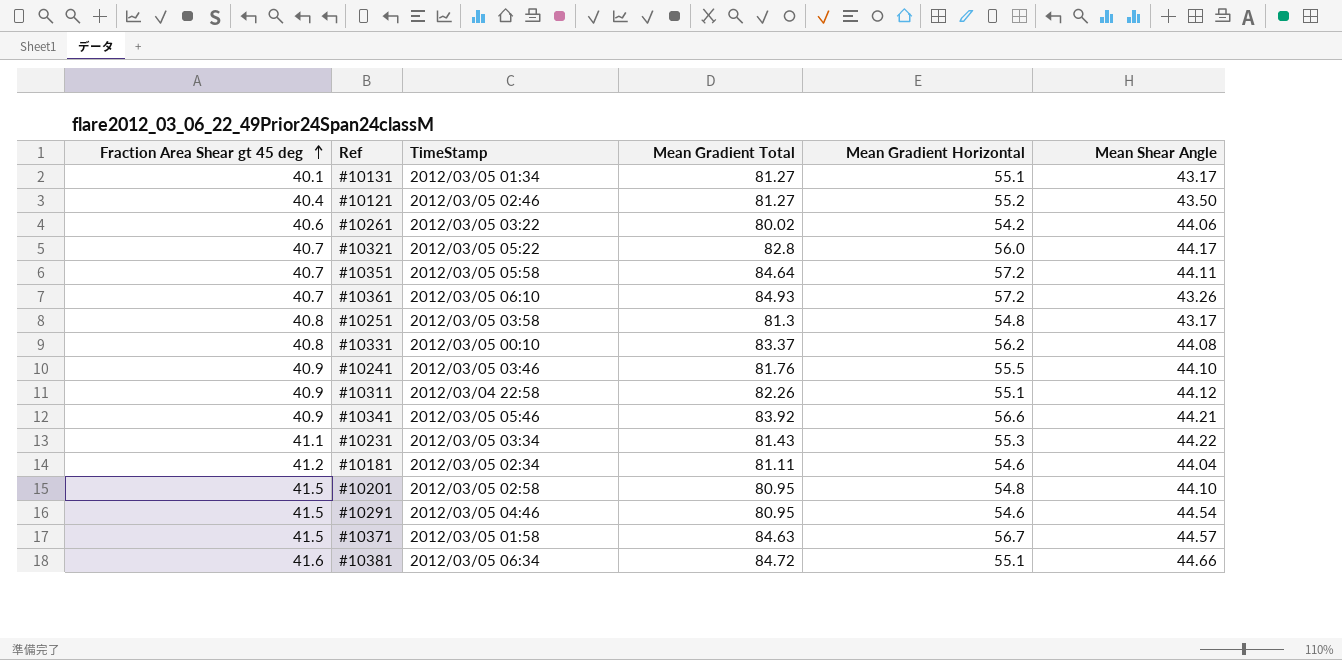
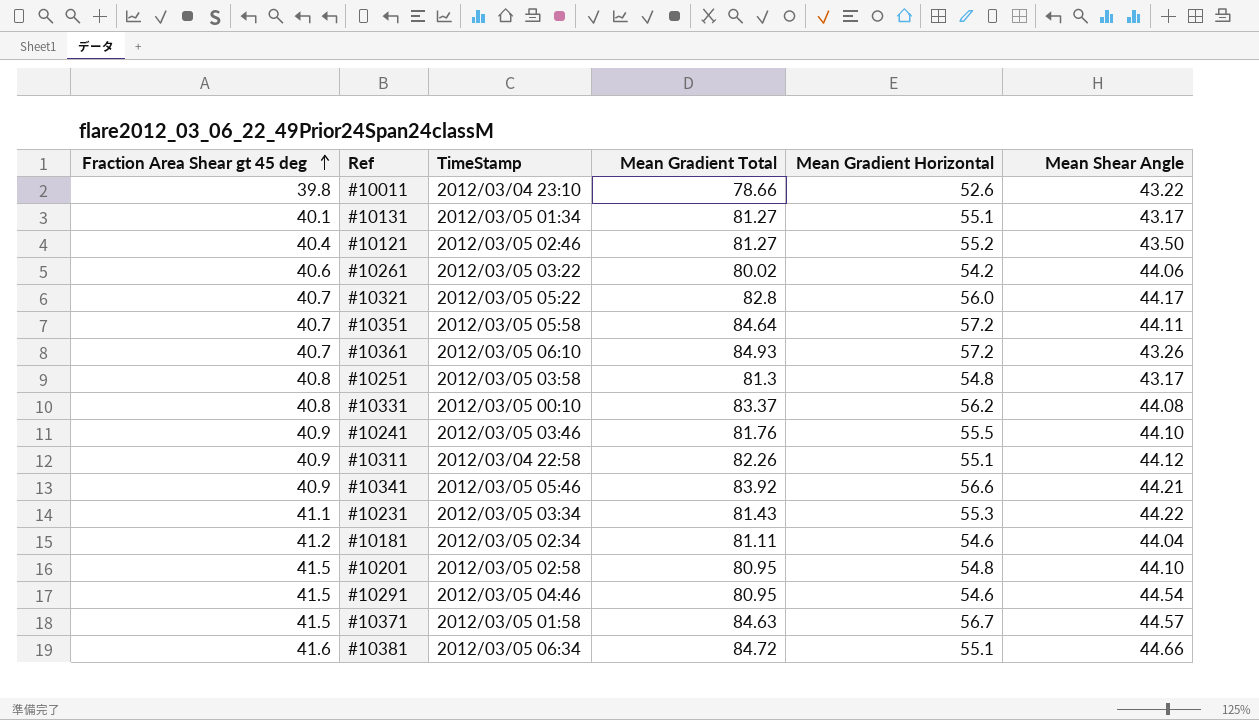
row #10011: none -> 39.8 | 2012/03/04 23:10 | 78.66 | 52.6 | 43.22

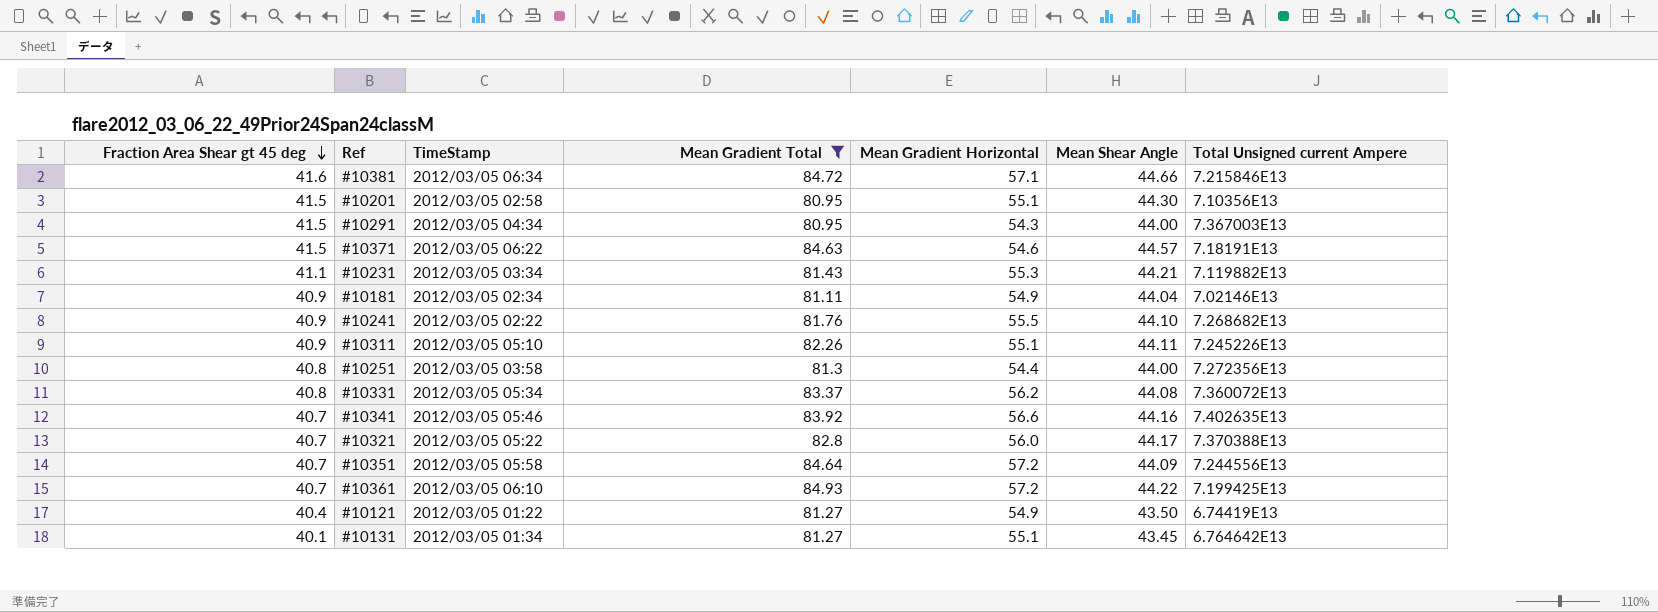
filter: none -> Mean Gradient Total >= 80.95
row order: Fraction Area Shear gt 45 deg ascending -> Fraction Area Shear gt 45 deg descending
column Total Unsigned current Ampere | position: none -> 7
#10381 | Mean Gradient Horizontal: 55.1 -> 57.1
#10201 | Mean Gradient Horizontal: 54.8 -> 55.1
#10201 | Mean Shear Angle: 44.10 -> 44.30
#10291 | TimeStamp: 2012/03/05 04:46 -> 2012/03/05 04:34
#10291 | Mean Gradient Horizontal: 54.6 -> 54.3
#10291 | Mean Shear Angle: 44.54 -> 44.00
#10371 | TimeStamp: 2012/03/05 01:58 -> 2012/03/05 06:22
#10371 | Mean Gradient Horizontal: 56.7 -> 54.6
#10231 | Mean Shear Angle: 44.22 -> 44.21
#10181 | Fraction Area Shear gt 45 deg: 41.2 -> 40.9
#10181 | Mean Gradient Horizontal: 54.6 -> 54.9
#10241 | TimeStamp: 2012/03/05 03:46 -> 2012/03/05 02:22
#10311 | TimeStamp: 2012/03/04 22:58 -> 2012/03/05 05:10
#10311 | Mean Shear Angle: 44.12 -> 44.11
#10251 | Mean Gradient Horizontal: 54.8 -> 54.4
#10251 | Mean Shear Angle: 43.17 -> 44.00
#10331 | TimeStamp: 2012/03/05 00:10 -> 2012/03/05 05:34
#10341 | Fraction Area Shear gt 45 deg: 40.9 -> 40.7
#10341 | Mean Shear Angle: 44.21 -> 44.16
#10351 | Mean Shear Angle: 44.11 -> 44.09
#10361 | Mean Shear Angle: 43.26 -> 44.22
#10121 | TimeStamp: 2012/03/05 02:46 -> 2012/03/05 01:22
#10121 | Mean Gradient Horizontal: 55.2 -> 54.9
#10131 | Mean Shear Angle: 43.17 -> 43.45

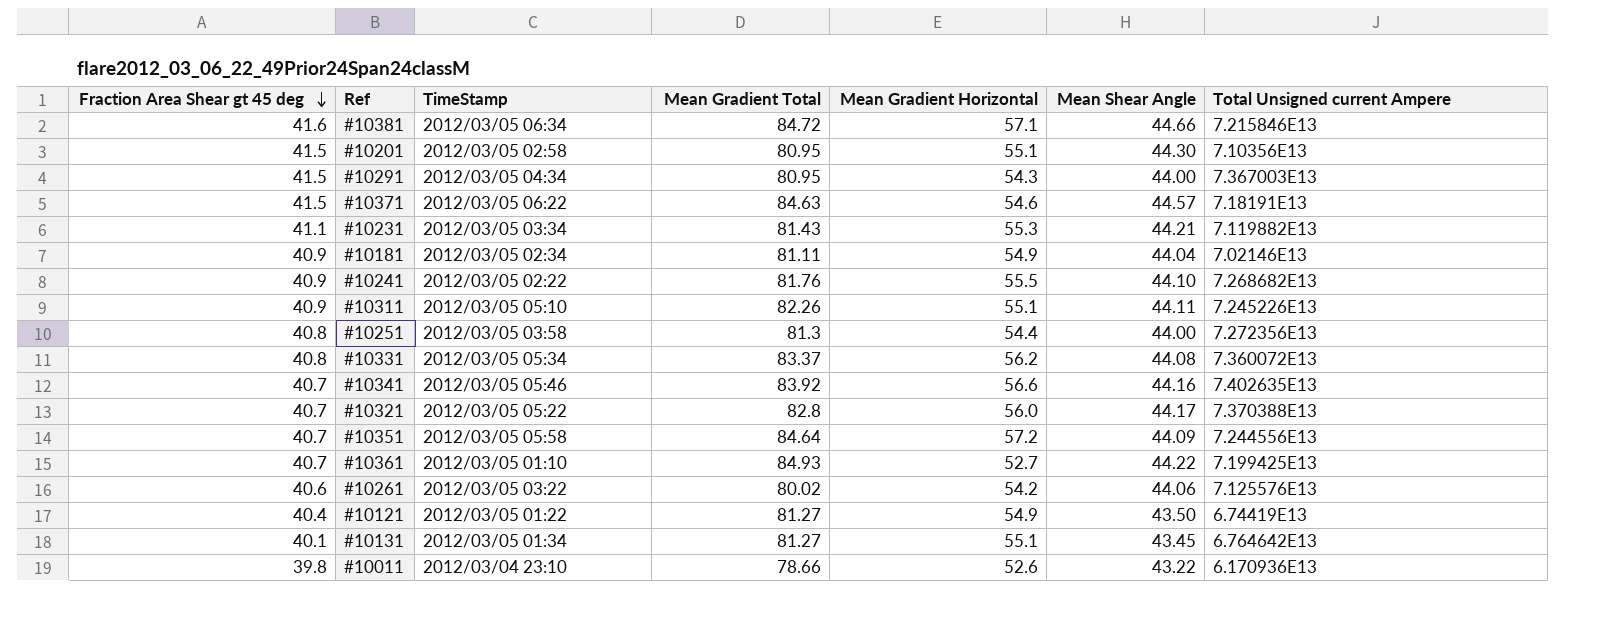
filter: Mean Gradient Total >= 80.95 -> none
#10361 | TimeStamp: 2012/03/05 06:10 -> 2012/03/05 01:10
#10361 | Mean Gradient Horizontal: 57.2 -> 52.7

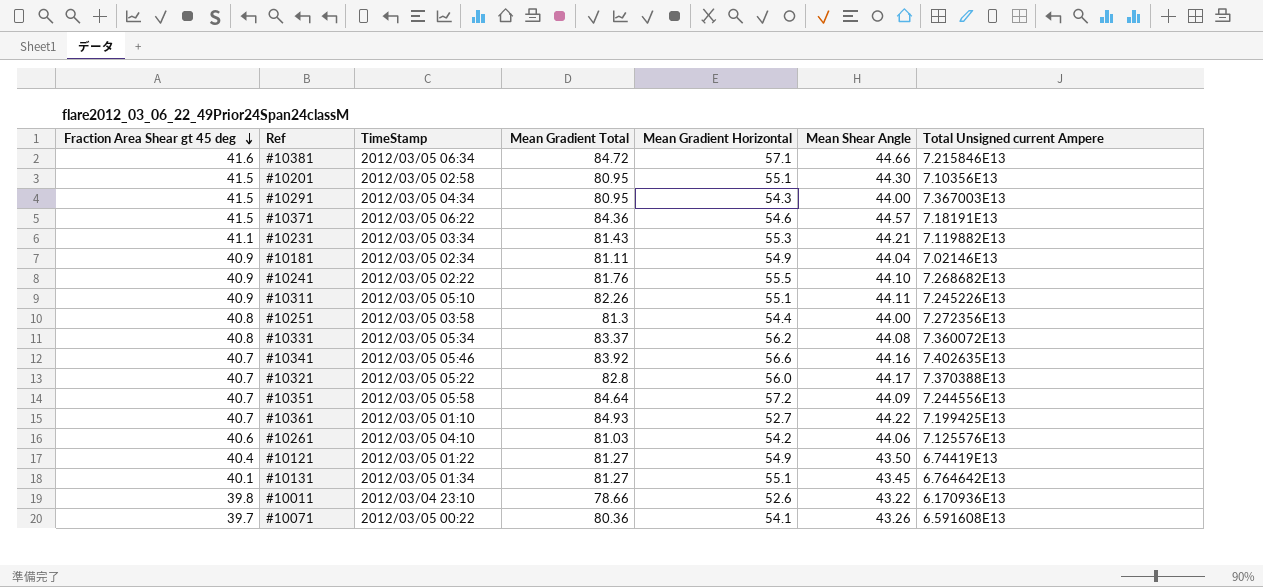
#10371 | Mean Gradient Total: 84.63 -> 84.36
#10261 | TimeStamp: 2012/03/05 03:22 -> 2012/03/05 04:10
#10261 | Mean Gradient Total: 80.02 -> 81.03
row #10071: none -> 39.7 | 2012/03/05 00:22 | 80.36 | 54.1 | 43.26 | 6.591608E13

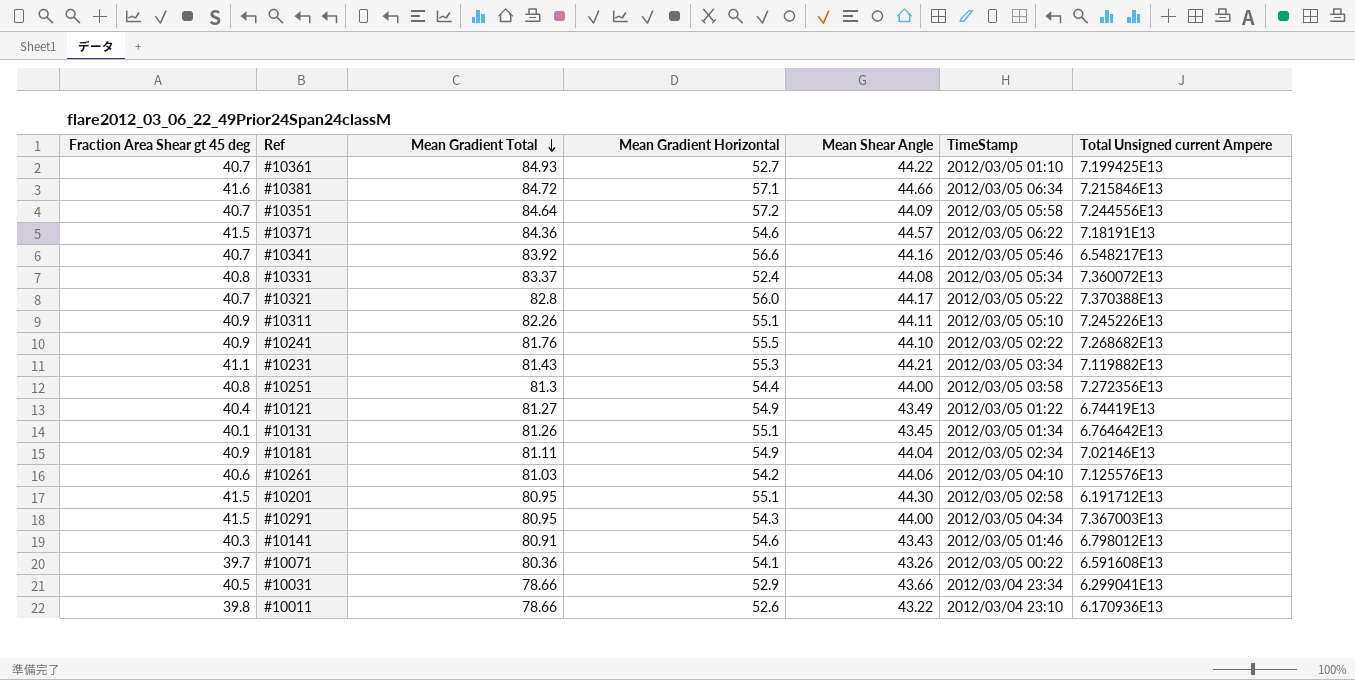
row order: Fraction Area Shear gt 45 deg descending -> Mean Gradient Total descending
column TimeStamp | position: 3 -> 6
#10341 | Total Unsigned current Ampere: 7.402635E13 -> 6.548217E13
#10331 | Mean Gradient Horizontal: 56.2 -> 52.4
#10121 | Mean Shear Angle: 43.50 -> 43.49
#10131 | Mean Gradient Total: 81.27 -> 81.26
#10201 | Total Unsigned current Ampere: 7.10356E13 -> 6.191712E13
row #10141: none -> 40.3 | 80.91 | 54.6 | 43.43 | 2012/03/05 01:46 | 6.798012E13
row #10031: none -> 40.5 | 78.66 | 52.9 | 43.66 | 2012/03/04 23:34 | 6.299041E13

